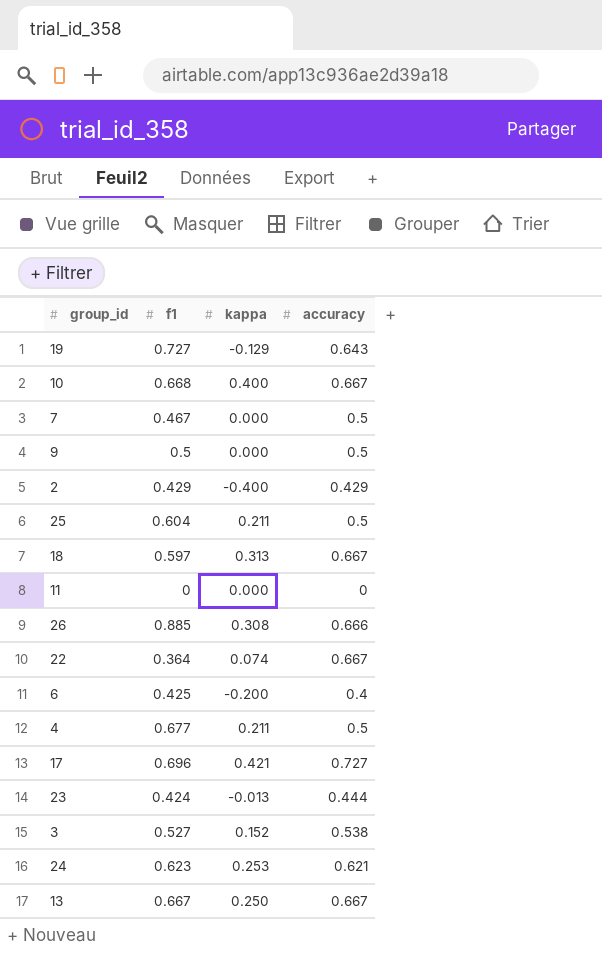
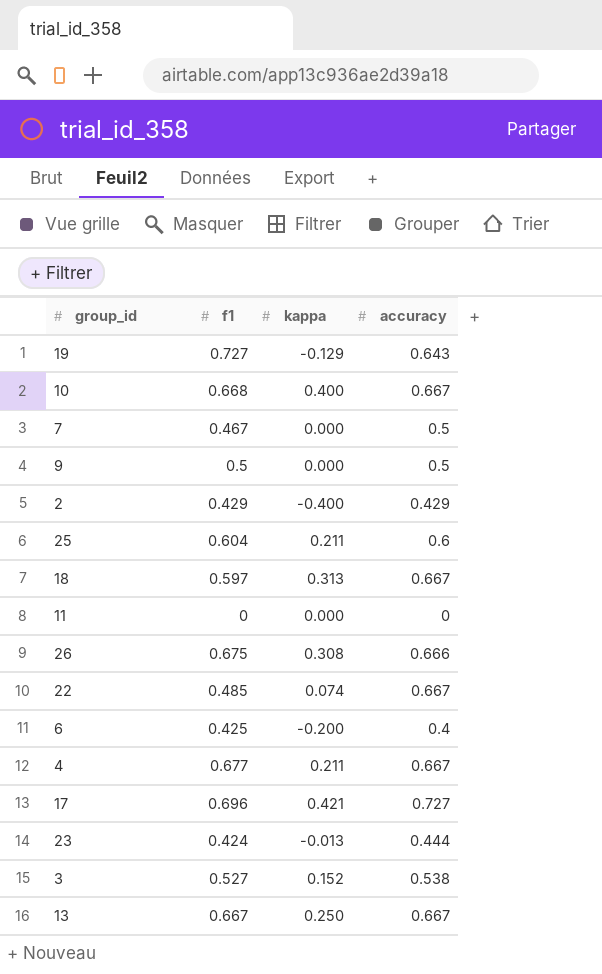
row 24: 0.623 | 0.253 | 0.621 -> none
25 | accuracy: 0.5 -> 0.6
26 | f1: 0.885 -> 0.675
22 | f1: 0.364 -> 0.485
4 | accuracy: 0.5 -> 0.667

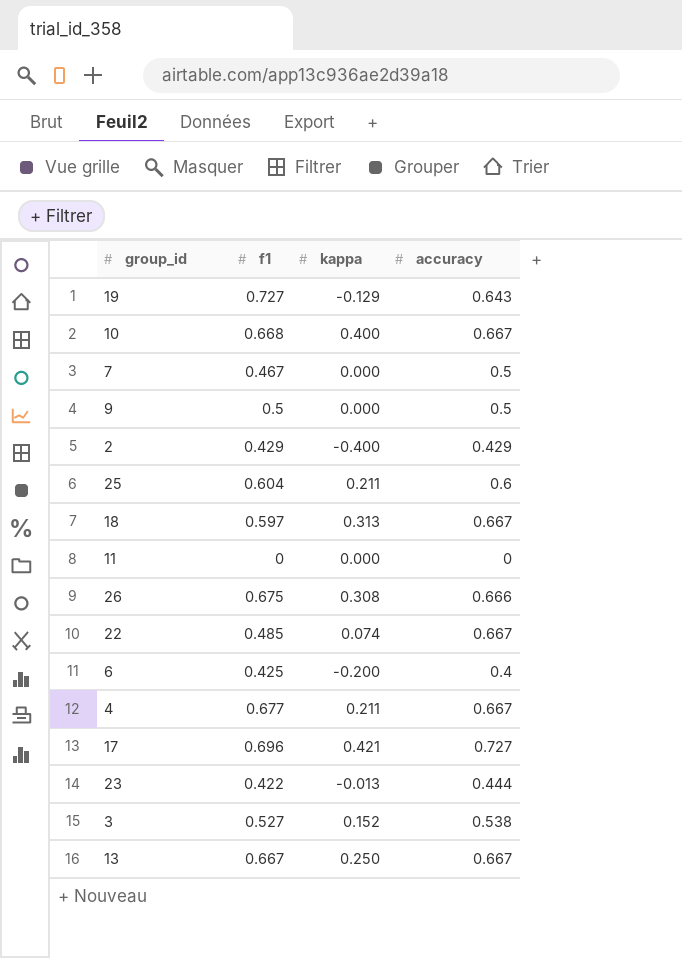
23 | f1: 0.424 -> 0.422

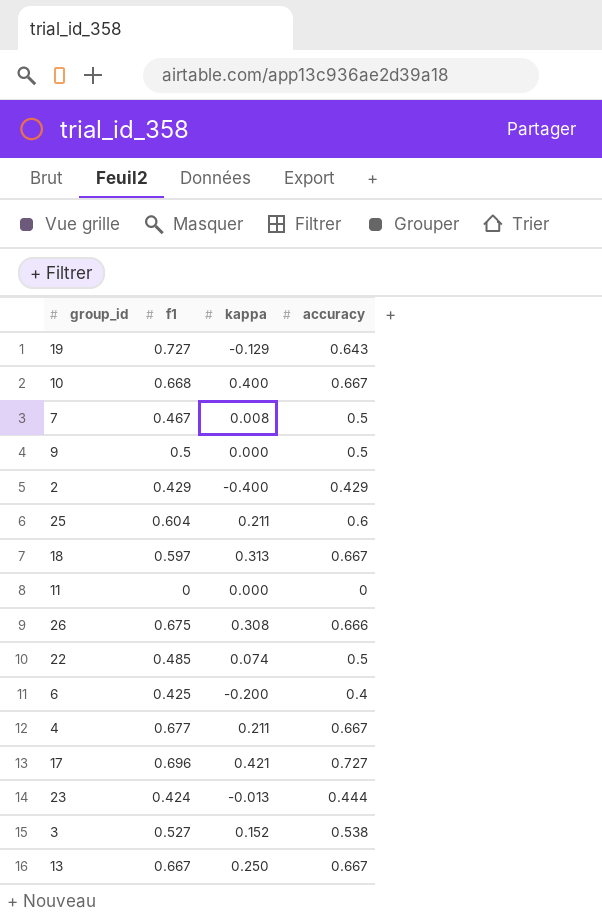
7 | kappa: 0.000 -> 0.008
22 | accuracy: 0.667 -> 0.5
23 | f1: 0.422 -> 0.424

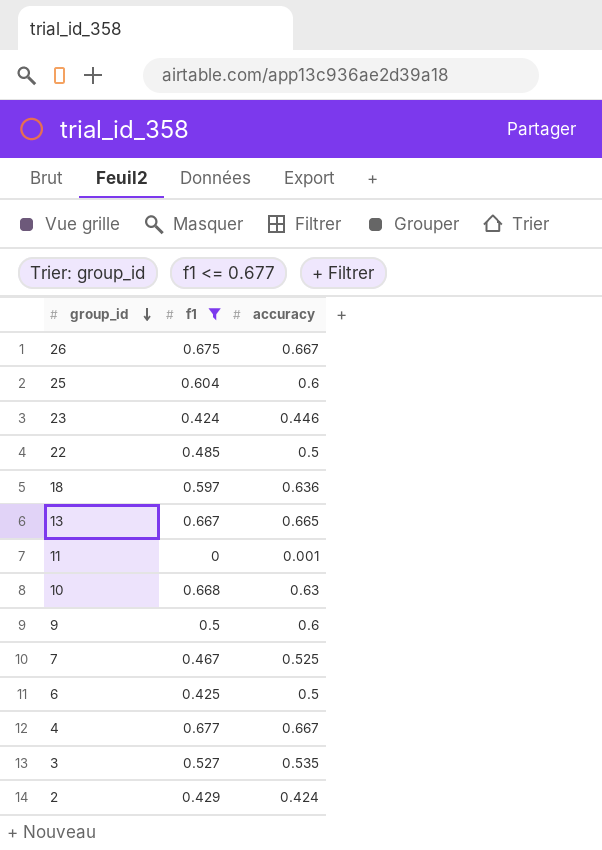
filter: none -> f1 <= 0.677
row order: none -> group_id descending
column kappa | position: 3 -> none
26 | accuracy: 0.666 -> 0.667
23 | accuracy: 0.444 -> 0.446
18 | accuracy: 0.667 -> 0.636
13 | accuracy: 0.667 -> 0.665
11 | accuracy: 0 -> 0.001
10 | accuracy: 0.667 -> 0.63
9 | accuracy: 0.5 -> 0.6
7 | accuracy: 0.5 -> 0.525
6 | accuracy: 0.4 -> 0.5
3 | accuracy: 0.538 -> 0.535
2 | accuracy: 0.429 -> 0.424

